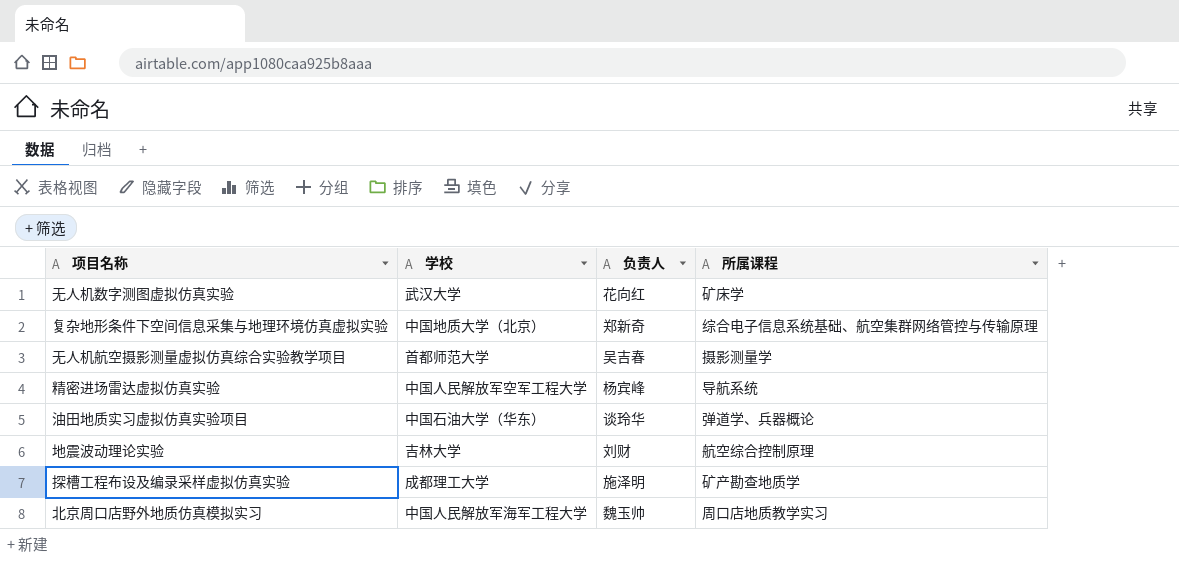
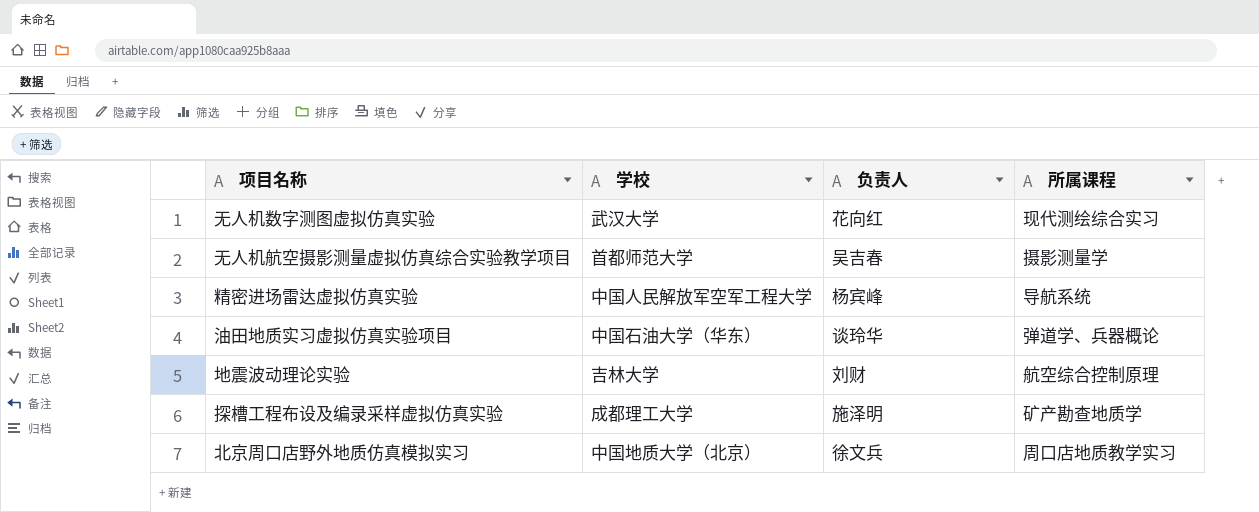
row 复杂地形条件下空间信息采集与地理环境仿真虚拟实验: 中国地质大学（北京） | 郑新奇 | 综合电子信息系统基础、航空集群网络管控与传输原理 -> none
无人机数字测图虚拟仿真实验 | 所属课程: 矿床学 -> 现代测绘综合实习
北京周口店野外地质仿真模拟实习 | 学校: 中国人民解放军海军工程大学 -> 中国地质大学（北京）
北京周口店野外地质仿真模拟实习 | 负责人: 魏玉帅 -> 徐文兵

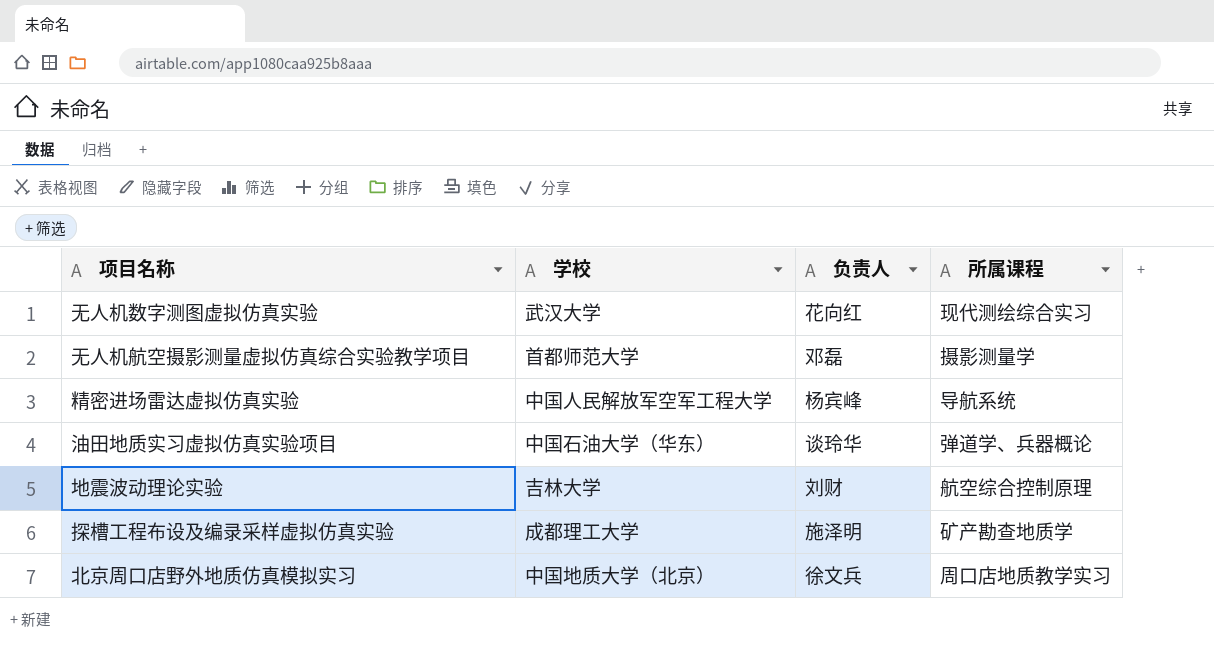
无人机航空摄影测量虚拟仿真综合实验教学项目 | 负责人: 吴吉春 -> 邓磊

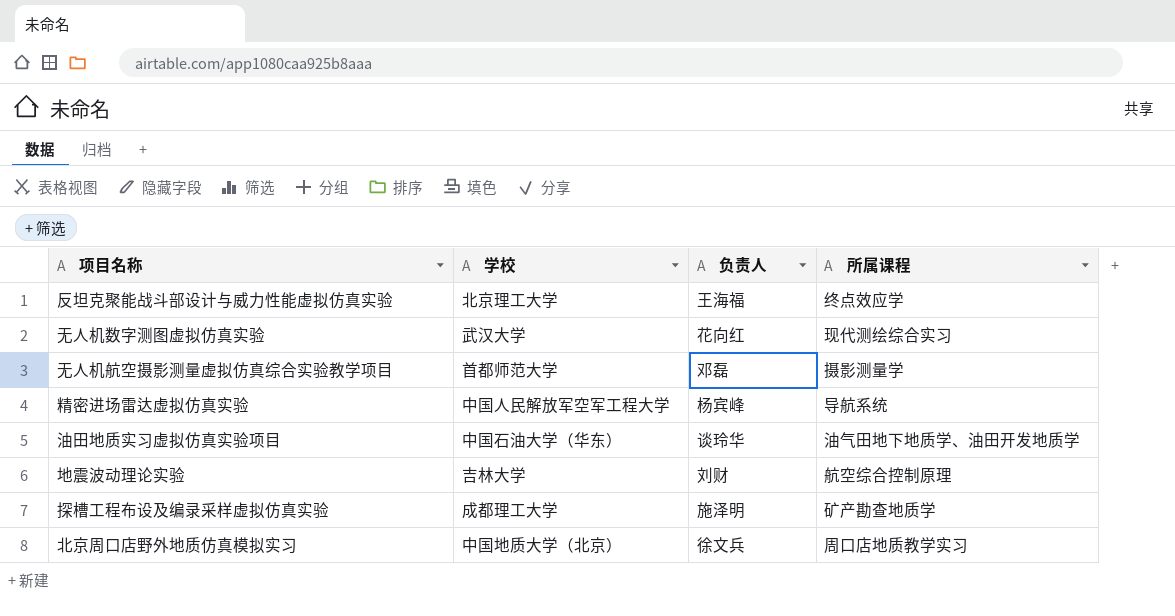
row 反坦克聚能战斗部设计与威力性能虚拟仿真实验: none -> 北京理工大学 | 王海福 | 终点效应学
油田地质实习虚拟仿真实验项目 | 所属课程: 弹道学、兵器概论 -> 油气田地下地质学、油田开发地质学

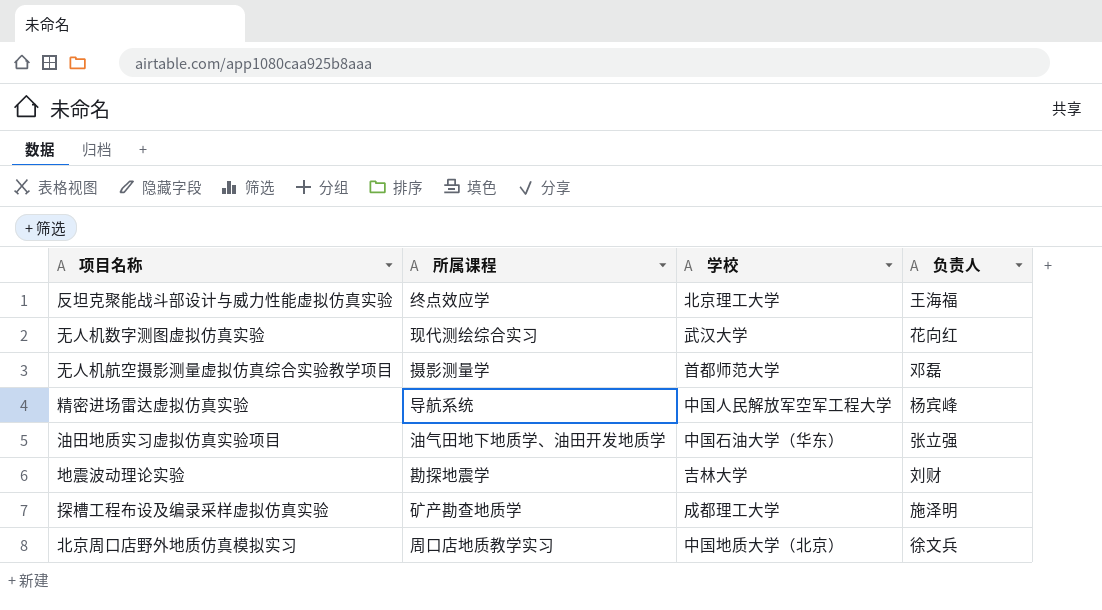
column 所属课程 | position: 4 -> 2
油田地质实习虚拟仿真实验项目 | 负责人: 谈玲华 -> 张立强
地震波动理论实验 | 所属课程: 航空综合控制原理 -> 勘探地震学

